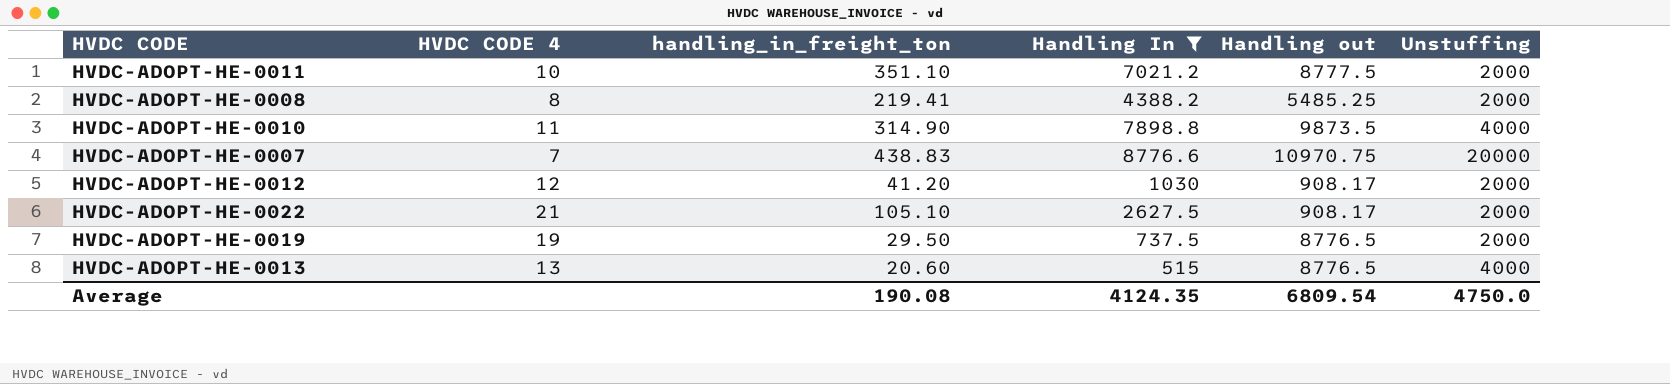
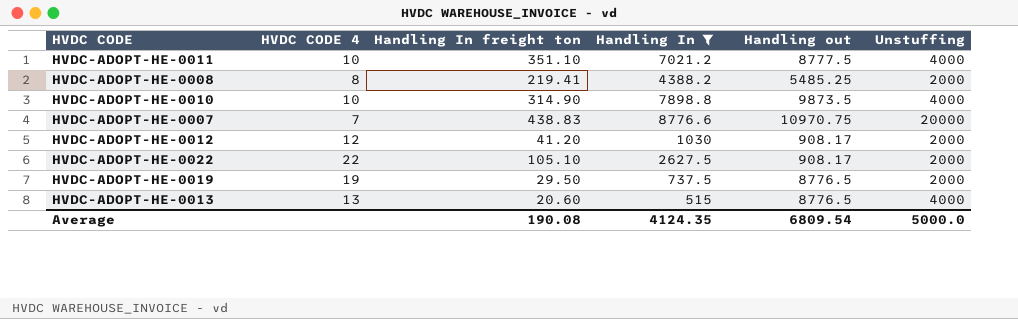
column name: handling_in_freight_ton -> Handling In freight ton
HVDC-ADOPT-HE-0011 | Unstuffing: 2000 -> 4000
HVDC-ADOPT-HE-0010 | HVDC CODE 4: 11 -> 10
HVDC-ADOPT-HE-0022 | HVDC CODE 4: 21 -> 22
Average | Unstuffing: 4750.0 -> 5000.0

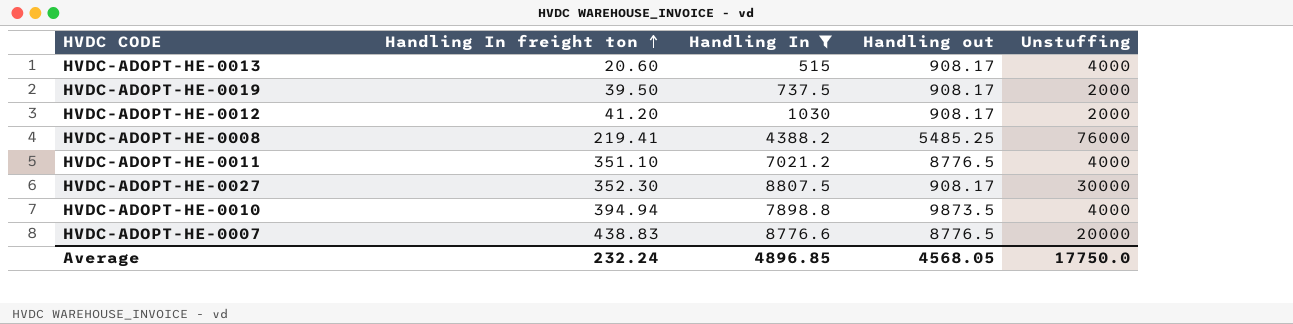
row order: none -> Handling In freight ton ascending
column HVDC CODE 4 | position: 2 -> none
row HVDC-ADOPT-HE-0022: 22 | 105.10 | 2627.5 | 908.17 | 2000 -> none
HVDC-ADOPT-HE-0013 | Handling out: 8776.5 -> 908.17
HVDC-ADOPT-HE-0019 | Handling In freight ton: 29.50 -> 39.50
HVDC-ADOPT-HE-0019 | Handling out: 8776.5 -> 908.17
HVDC-ADOPT-HE-0008 | Unstuffing: 2000 -> 76000
HVDC-ADOPT-HE-0011 | Handling out: 8777.5 -> 8776.5
row HVDC-ADOPT-HE-0027: none -> 352.30 | 8807.5 | 908.17 | 30000
HVDC-ADOPT-HE-0010 | Handling In freight ton: 314.90 -> 394.94
HVDC-ADOPT-HE-0007 | Handling out: 10970.75 -> 8776.5
Average | Handling In freight ton: 190.08 -> 232.24
Average | Handling In: 4124.35 -> 4896.85
Average | Handling out: 6809.54 -> 4568.05
Average | Unstuffing: 5000.0 -> 17750.0

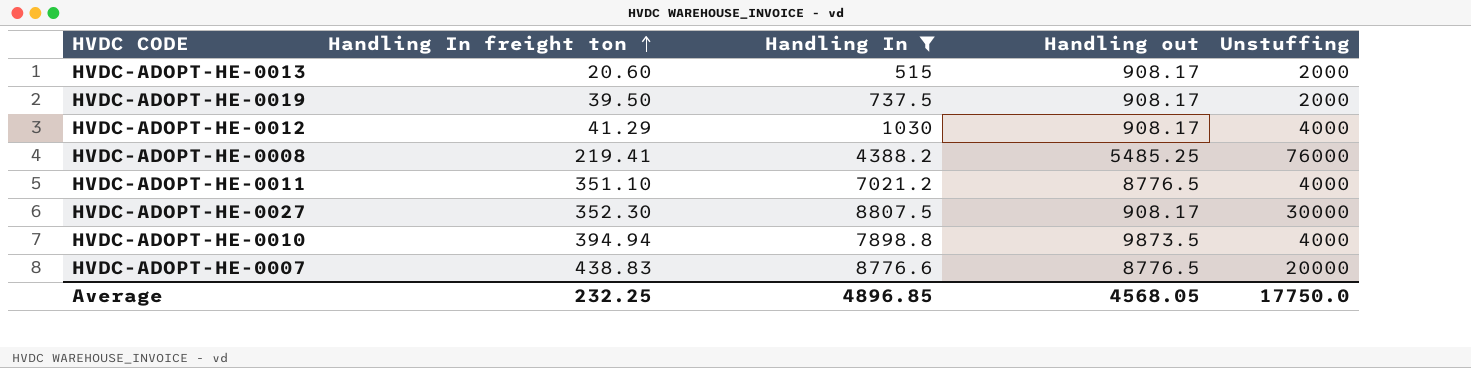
HVDC-ADOPT-HE-0013 | Unstuffing: 4000 -> 2000
HVDC-ADOPT-HE-0012 | Handling In freight ton: 41.20 -> 41.29
HVDC-ADOPT-HE-0012 | Unstuffing: 2000 -> 4000
Average | Handling In freight ton: 232.24 -> 232.25

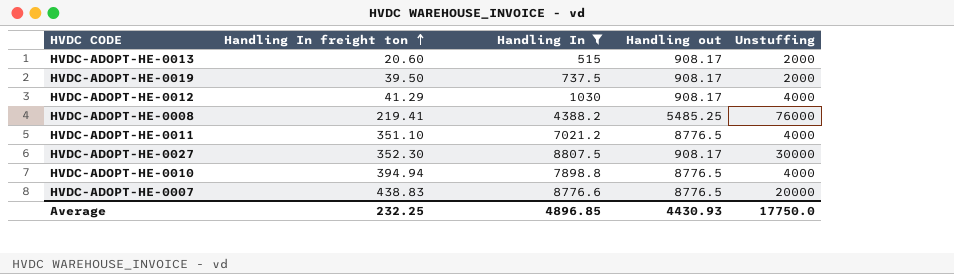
HVDC-ADOPT-HE-0010 | Handling out: 9873.5 -> 8776.5
Average | Handling out: 4568.05 -> 4430.93

